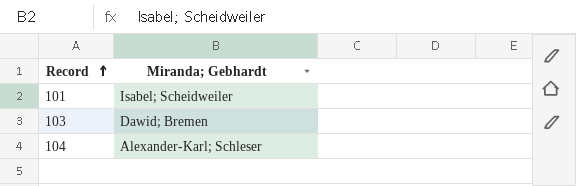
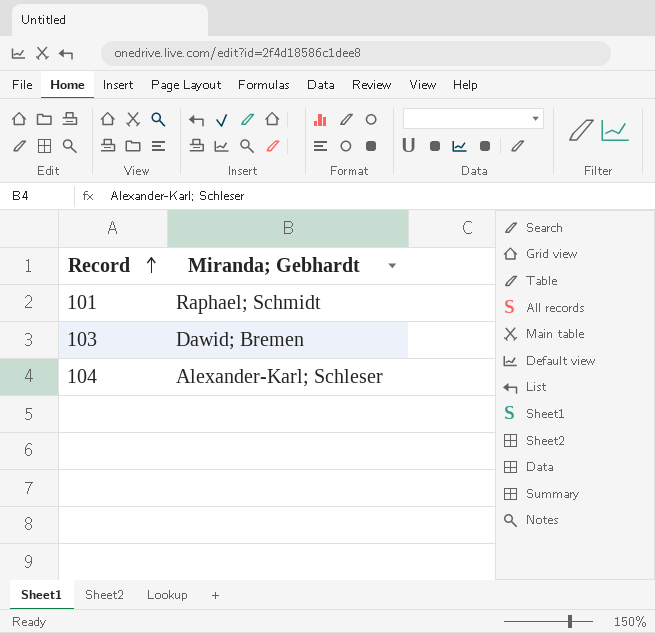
101 | Miranda; Gebhardt: Isabel; Scheidweiler -> Raphael; Schmidt

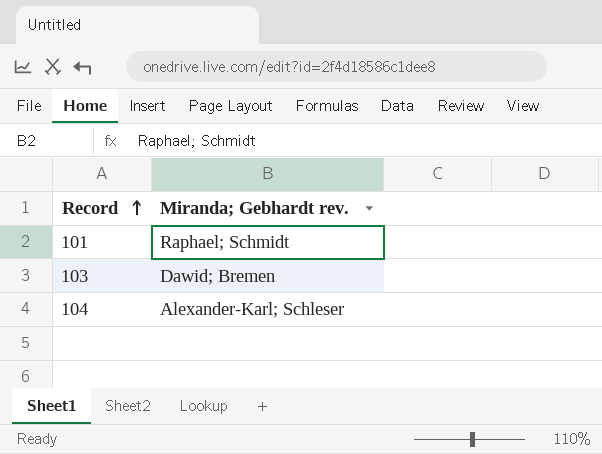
column name: Miranda; Gebhardt -> Miranda; Gebhardt rev.

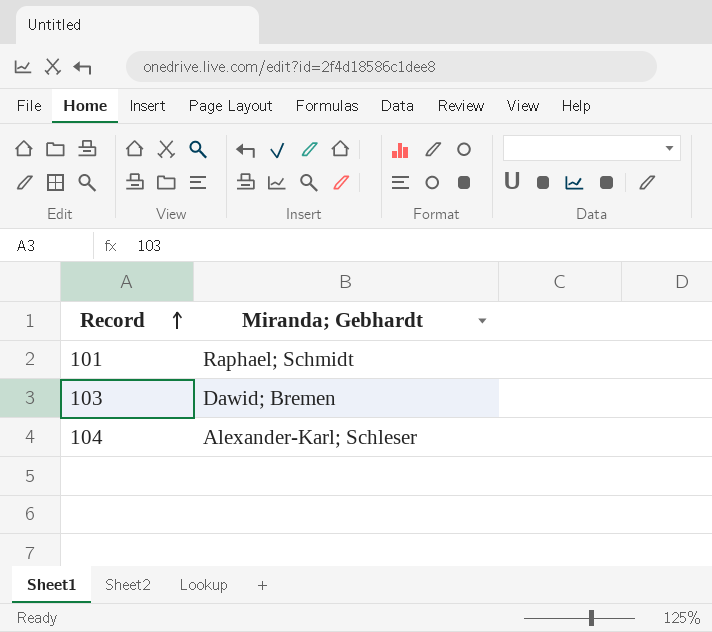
column name: Miranda; Gebhardt rev. -> Miranda; Gebhardt

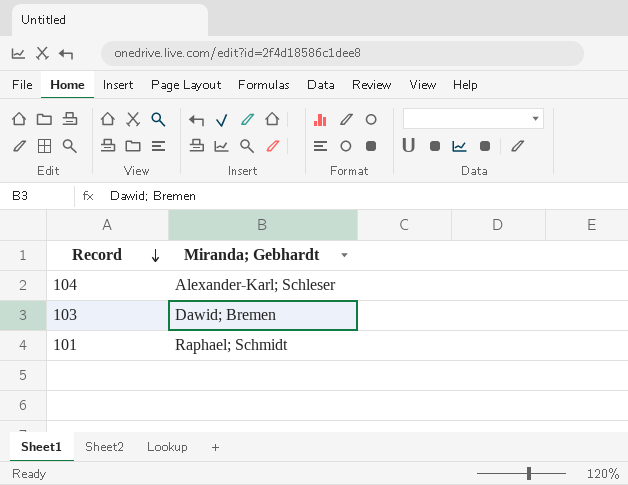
row order: Record ascending -> Record descending

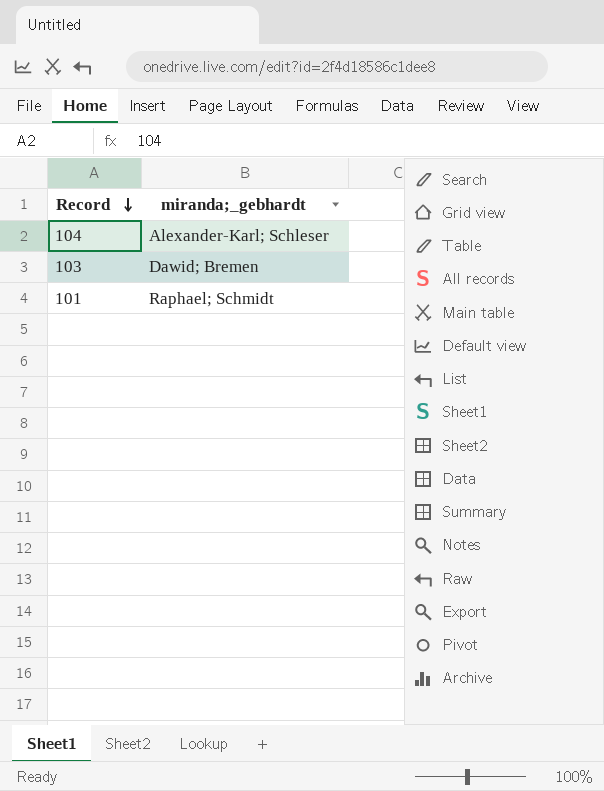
column name: Miranda; Gebhardt -> miranda;_gebhardt

